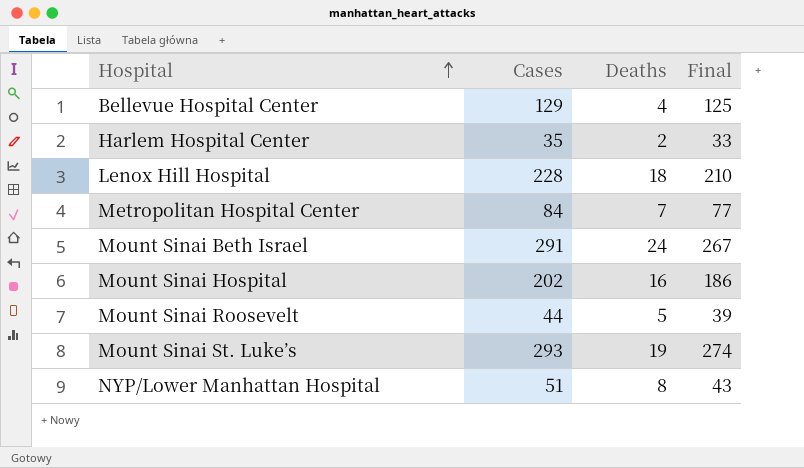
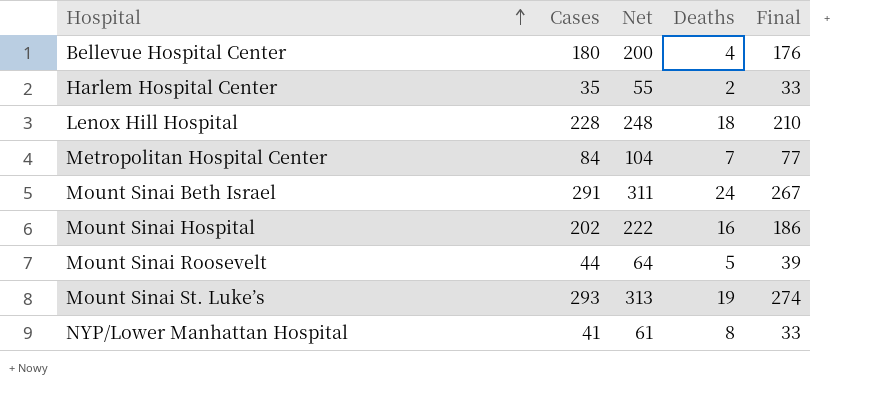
column Net | formula: none -> [Cases] + 20
Bellevue Hospital Center | Cases: 129 -> 180
Bellevue Hospital Center | Final: 125 -> 176
NYP/Lower Manhattan Hospital | Cases: 51 -> 41
NYP/Lower Manhattan Hospital | Final: 43 -> 33

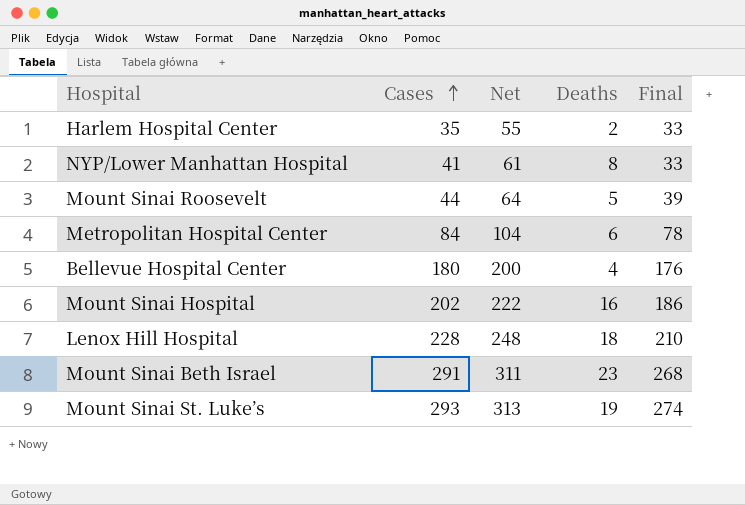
row order: Hospital ascending -> Cases ascending
Metropolitan Hospital Center | Deaths: 7 -> 6
Metropolitan Hospital Center | Final: 77 -> 78
Mount Sinai Beth Israel | Deaths: 24 -> 23
Mount Sinai Beth Israel | Final: 267 -> 268

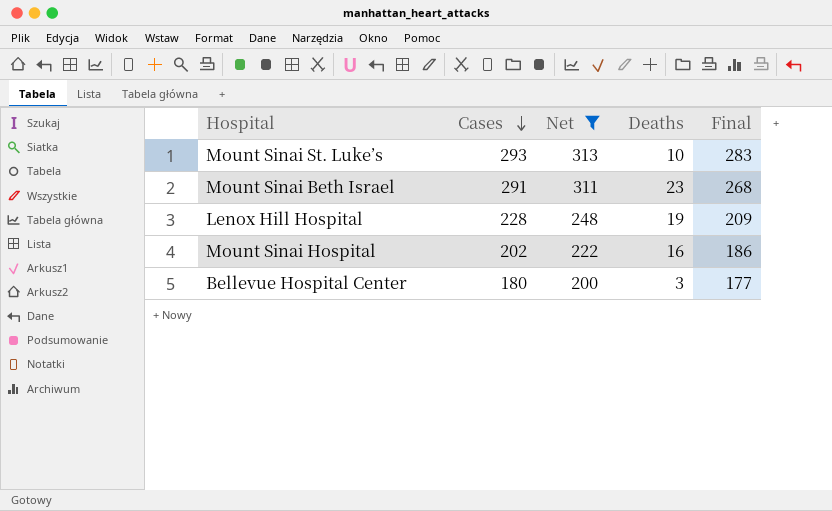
filter: none -> Net >= 200
row order: Cases ascending -> Cases descending
Mount Sinai St. Luke’s | Deaths: 19 -> 10
Mount Sinai St. Luke’s | Final: 274 -> 283
Lenox Hill Hospital | Deaths: 18 -> 19
Lenox Hill Hospital | Final: 210 -> 209
Bellevue Hospital Center | Deaths: 4 -> 3
Bellevue Hospital Center | Final: 176 -> 177

